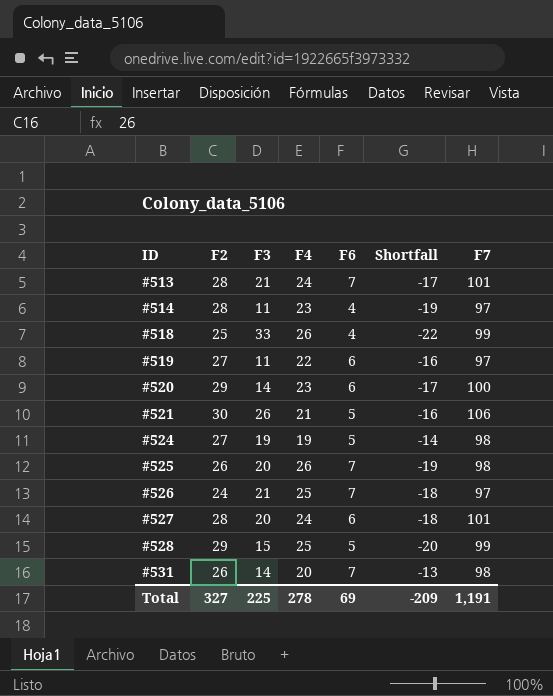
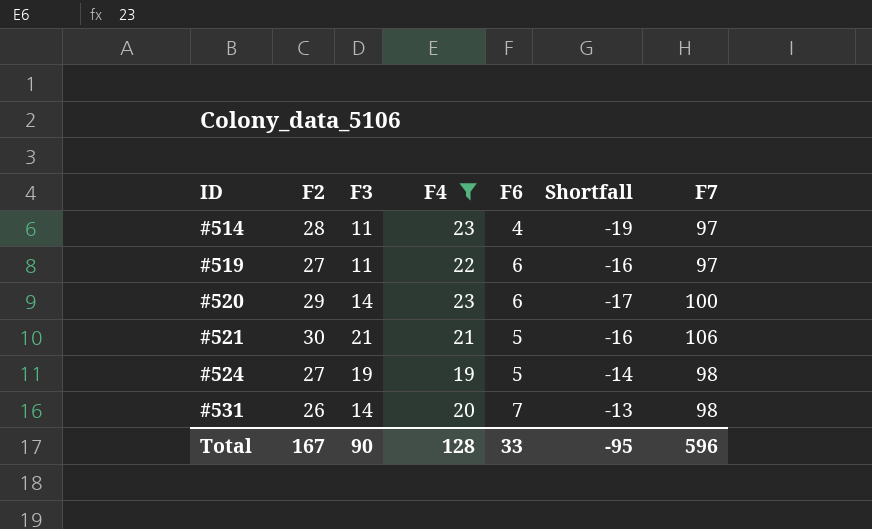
filter: none -> F4 <= 23
#521 | F3: 26 -> 21
Total | F2: 327 -> 167
Total | F3: 225 -> 90
Total | F4: 278 -> 128
Total | F6: 69 -> 33
Total | Shortfall: -209 -> -95
Total | F7: 1,191 -> 596

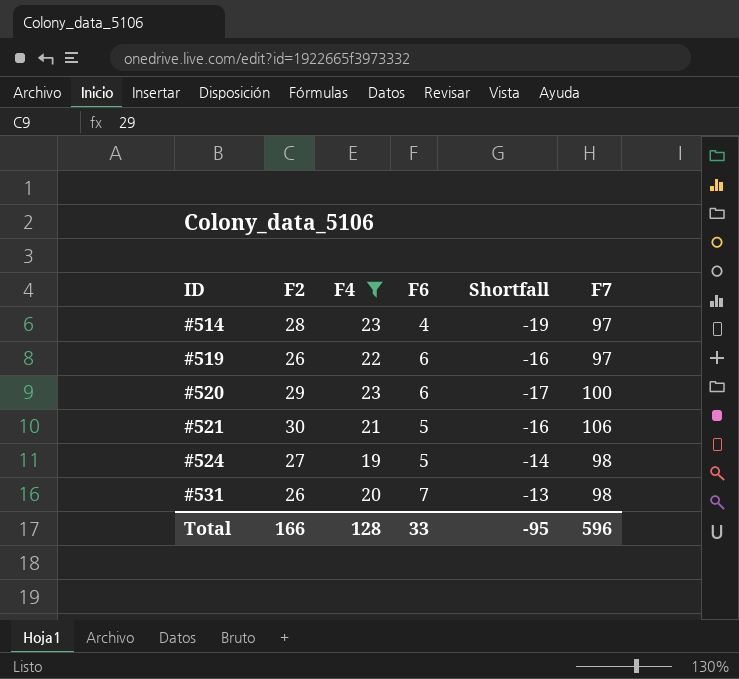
column F3 | position: 3 -> none
#519 | F2: 27 -> 26
Total | F2: 167 -> 166

